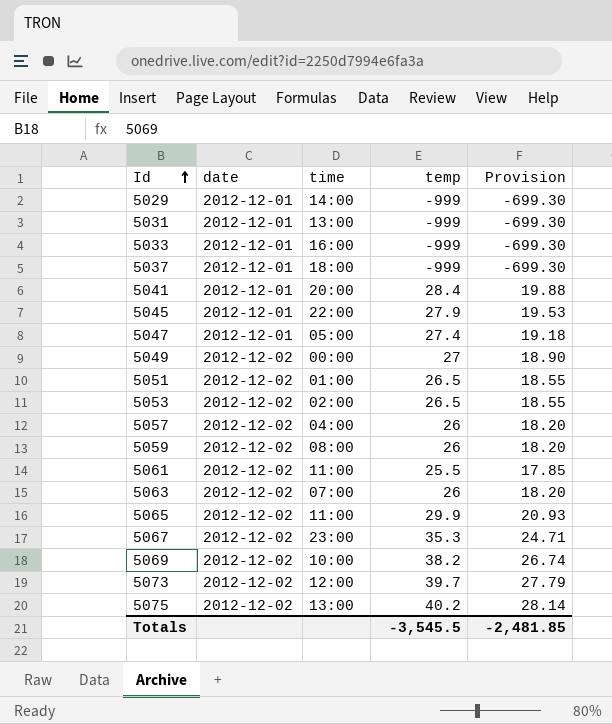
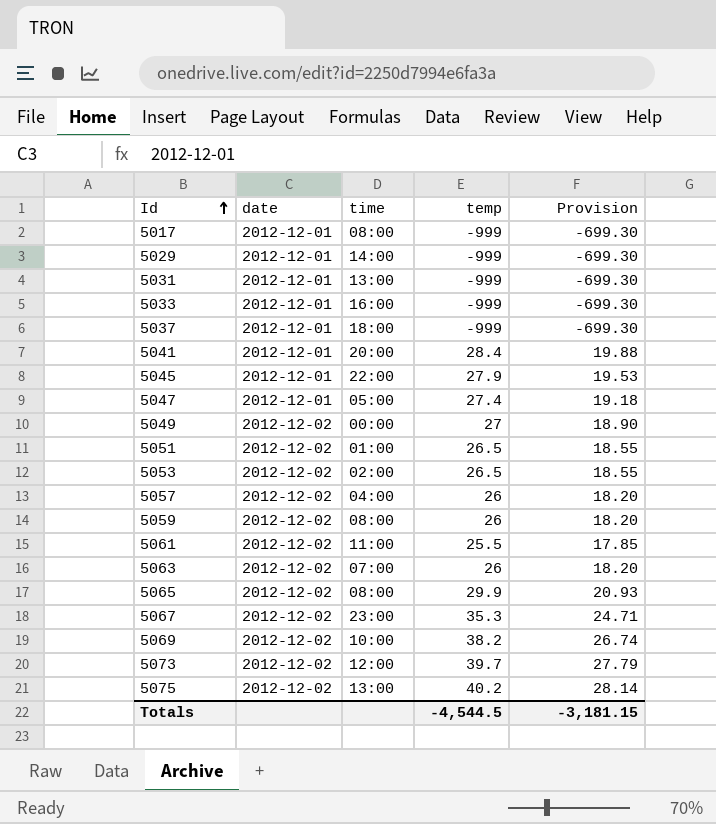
row 5017: none -> 2012-12-01 | 08:00 | -999 | -699.30
5065 | time: 11:00 -> 08:00
Totals | temp: -3,545.5 -> -4,544.5
Totals | Provision: -2,481.85 -> -3,181.15

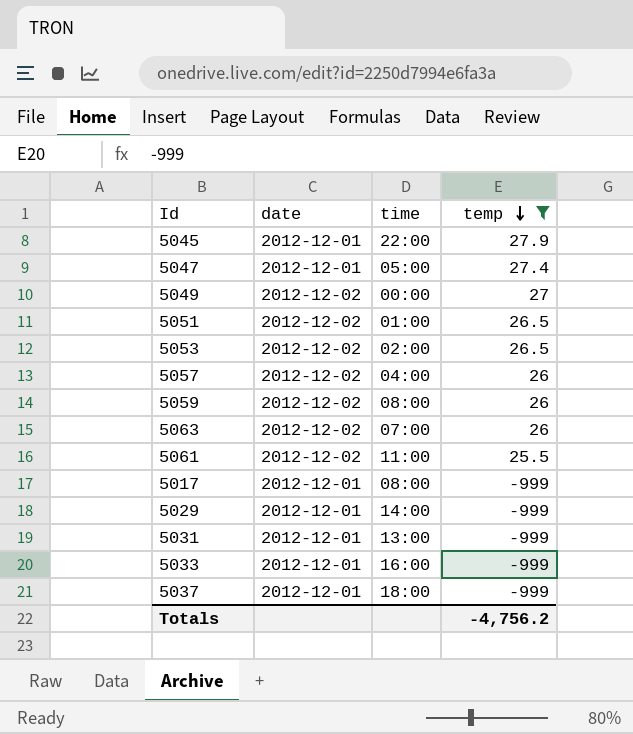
filter: none -> temp <= 27.9
row order: Id ascending -> temp descending
column Provision | formula: [temp] * 0.7 -> none
Totals | temp: -4,544.5 -> -4,756.2

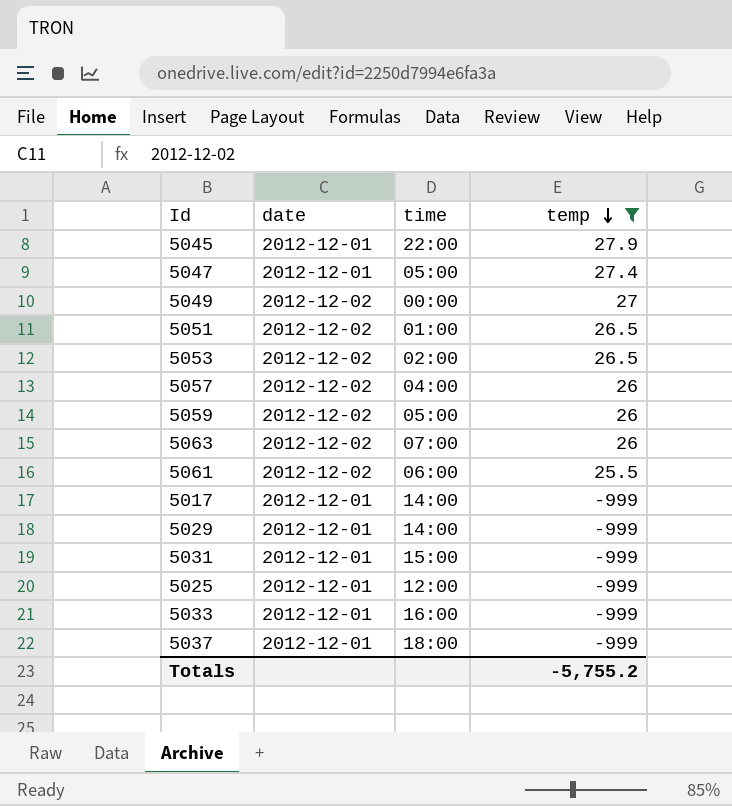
5059 | time: 08:00 -> 05:00
5061 | time: 11:00 -> 06:00
5017 | time: 08:00 -> 14:00
5031 | time: 13:00 -> 15:00
row 5025: none -> 2012-12-01 | 12:00 | -999
Totals | temp: -4,756.2 -> -5,755.2

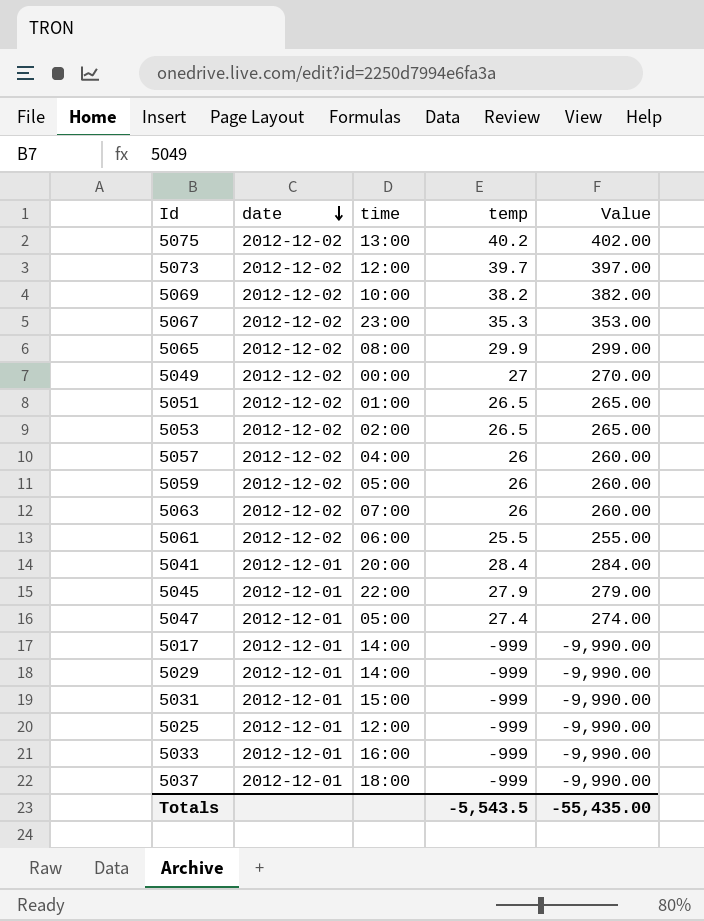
filter: temp <= 27.9 -> none
row order: temp descending -> date descending
column Value | formula: none -> [temp] * 10
Totals | temp: -5,755.2 -> -5,543.5

